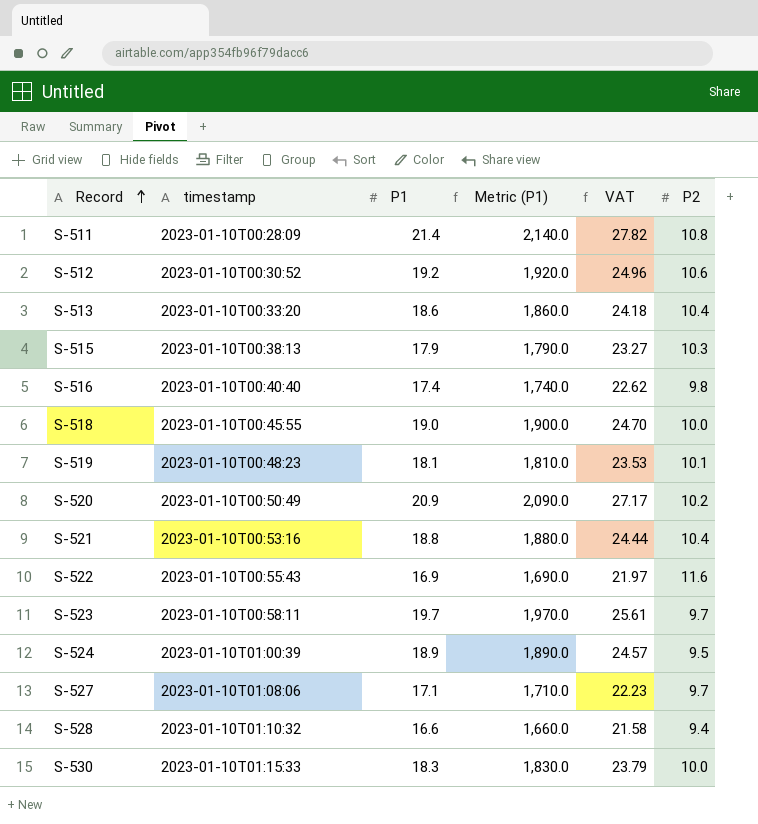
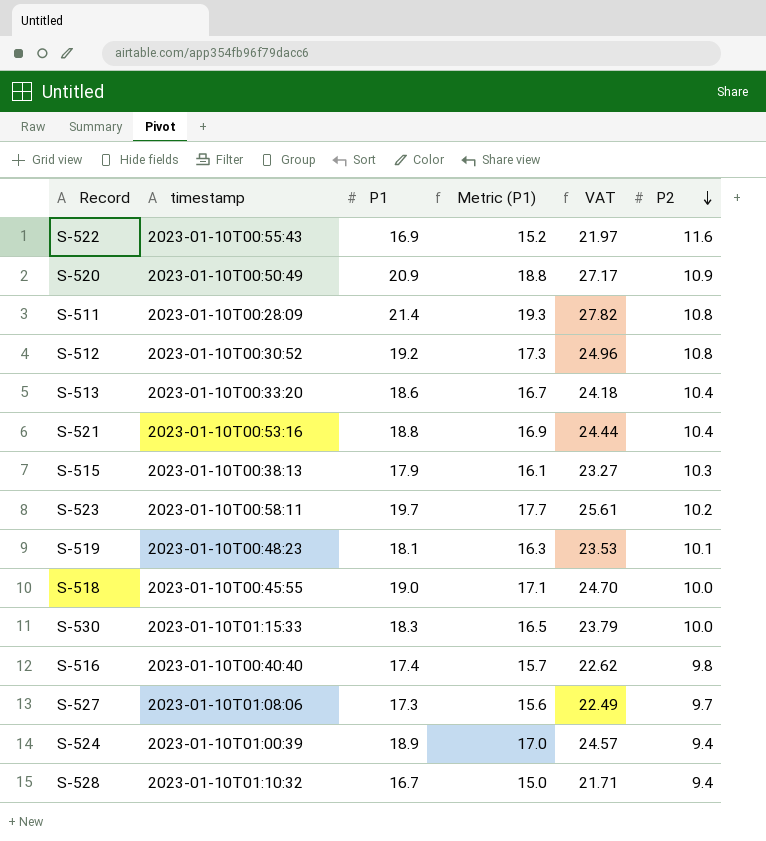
row order: Record ascending -> P2 descending
column Metric (P1) | formula: [P1] * 100 -> [P1] * 0.9
S-520 | P2: 10.2 -> 10.9
S-512 | P2: 10.6 -> 10.8
S-523 | P2: 9.7 -> 10.2
S-527 | P1: 17.1 -> 17.3
S-527 | VAT: 22.23 -> 22.49
S-524 | P2: 9.5 -> 9.4
S-528 | P1: 16.6 -> 16.7
S-528 | VAT: 21.58 -> 21.71

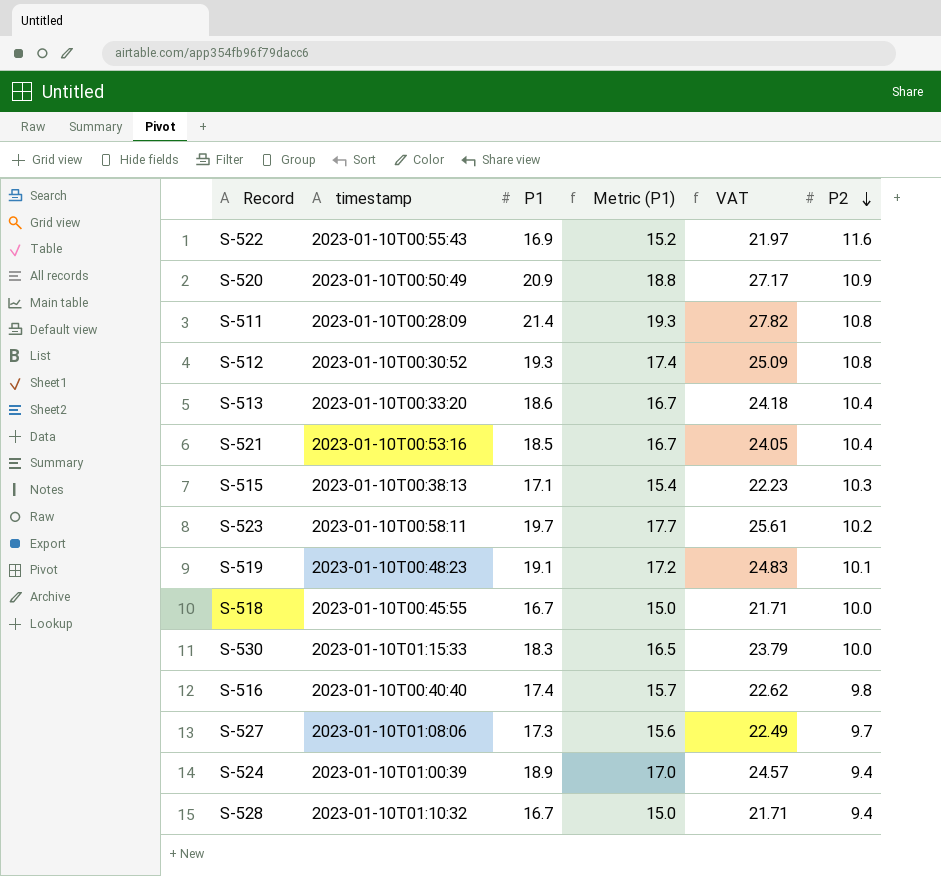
S-512 | P1: 19.2 -> 19.3
S-512 | Metric (P1): 17.3 -> 17.4
S-512 | VAT: 24.96 -> 25.09
S-521 | P1: 18.8 -> 18.5
S-521 | Metric (P1): 16.9 -> 16.7
S-521 | VAT: 24.44 -> 24.05
S-515 | P1: 17.9 -> 17.1
S-515 | Metric (P1): 16.1 -> 15.4
S-515 | VAT: 23.27 -> 22.23
S-519 | P1: 18.1 -> 19.1
S-519 | Metric (P1): 16.3 -> 17.2
S-519 | VAT: 23.53 -> 24.83
S-518 | P1: 19.0 -> 16.7
S-518 | Metric (P1): 17.1 -> 15.0
S-518 | VAT: 24.70 -> 21.71

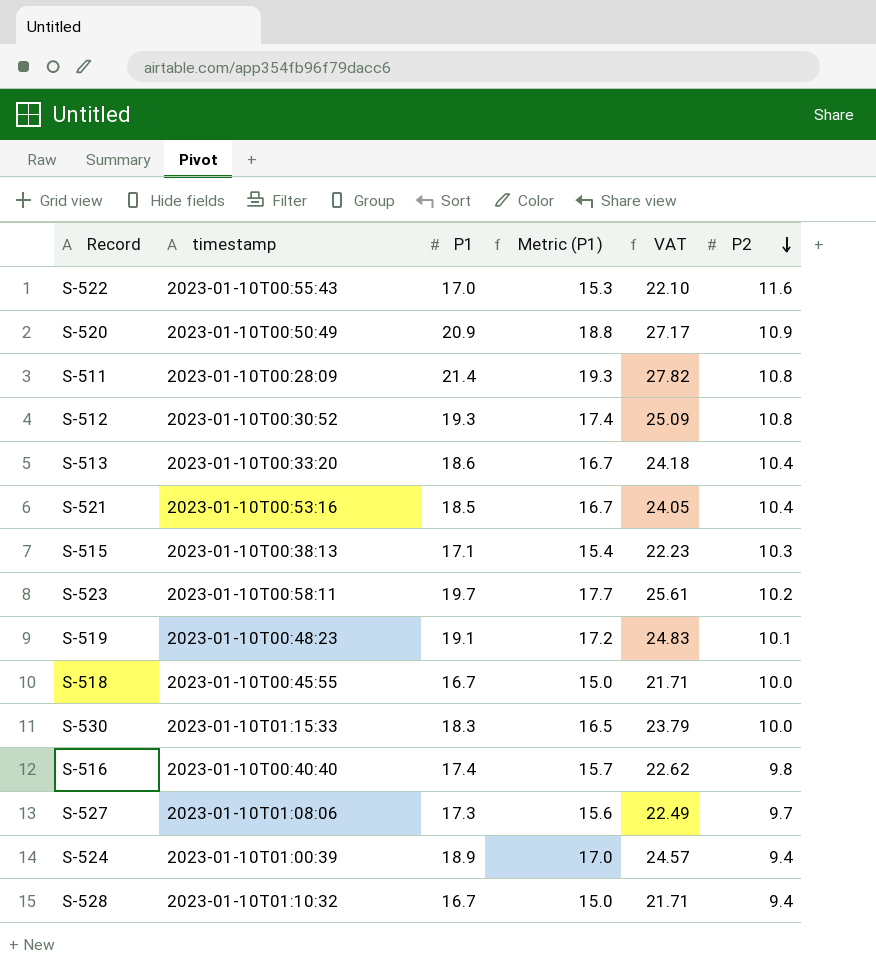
S-522 | P1: 16.9 -> 17.0
S-522 | Metric (P1): 15.2 -> 15.3
S-522 | VAT: 21.97 -> 22.10

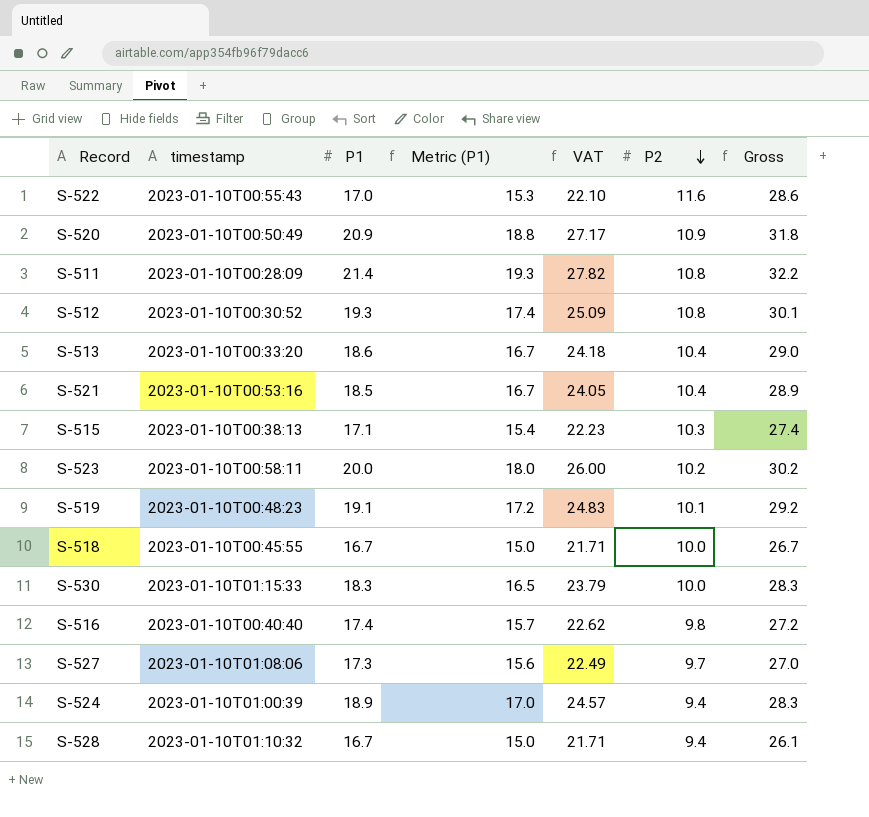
column Gross | formula: none -> [P1] + [P2]
S-523 | P1: 19.7 -> 20.0
S-523 | Metric (P1): 17.7 -> 18.0
S-523 | VAT: 25.61 -> 26.00

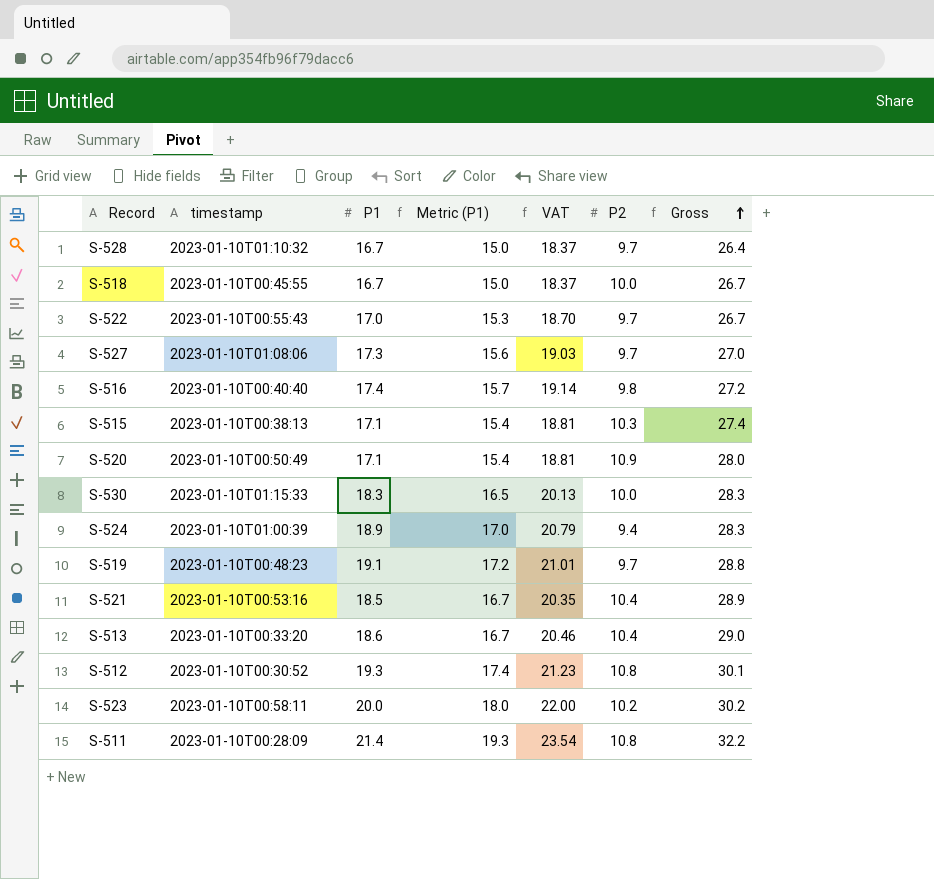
row order: P2 descending -> Gross ascending
column VAT | formula: [P1] * 1.3 -> [P1] * 1.1
S-528 | P2: 9.4 -> 9.7
S-528 | Gross: 26.1 -> 26.4
S-522 | P2: 11.6 -> 9.7
S-522 | Gross: 28.6 -> 26.7
S-520 | P1: 20.9 -> 17.1
S-520 | Metric (P1): 18.8 -> 15.4
S-520 | Gross: 31.8 -> 28.0
S-519 | P2: 10.1 -> 9.7
S-519 | Gross: 29.2 -> 28.8

